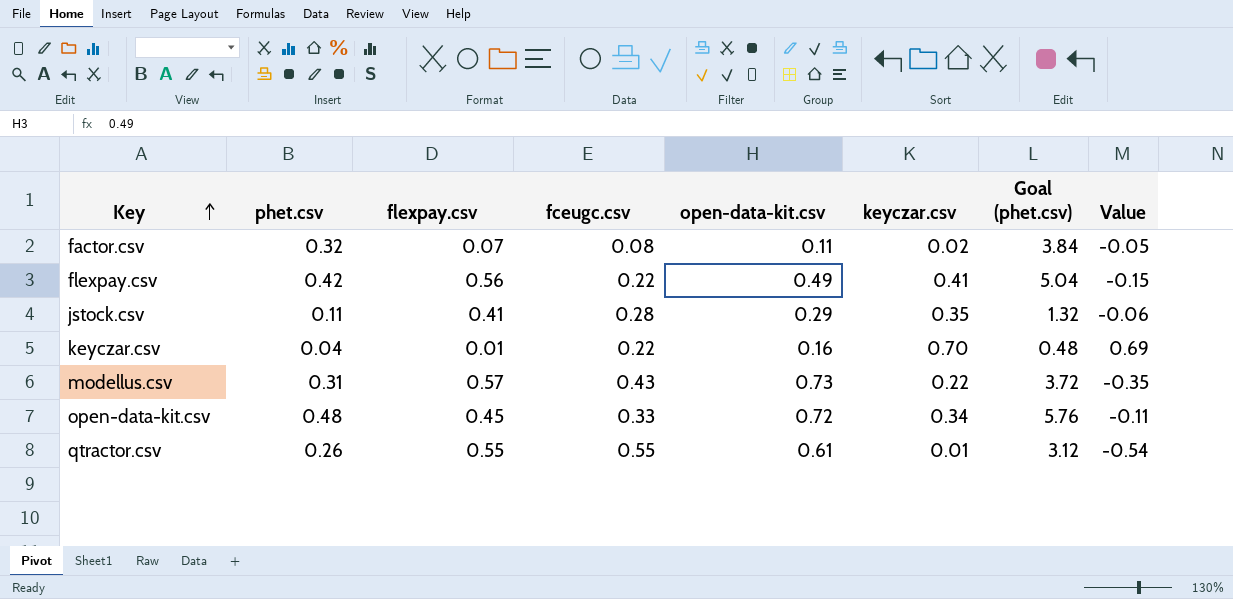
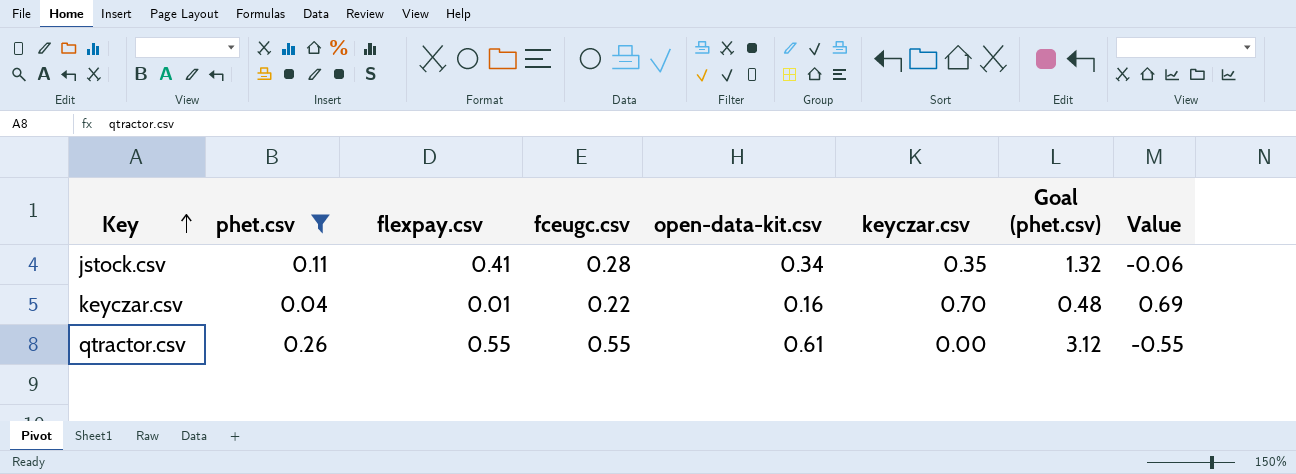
filter: none -> phet.csv <= 0.26
jstock.csv | open-data-kit.csv: 0.29 -> 0.34
qtractor.csv | keyczar.csv: 0.01 -> 0.00
qtractor.csv | Value: -0.54 -> -0.55

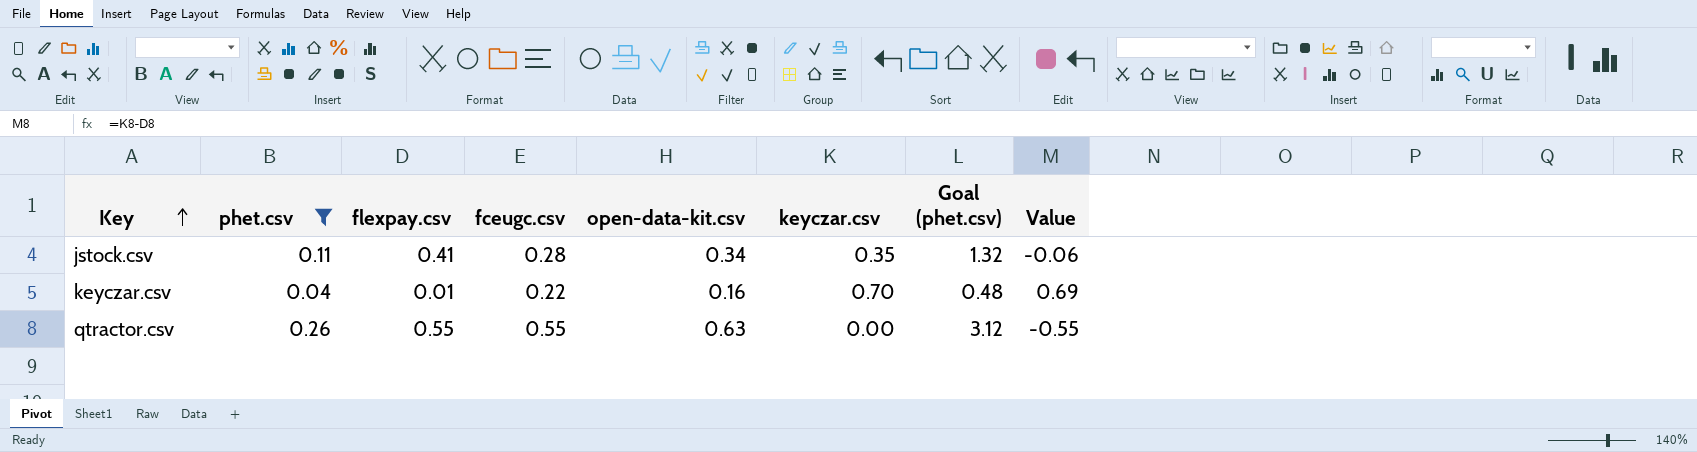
qtractor.csv | open-data-kit.csv: 0.61 -> 0.63

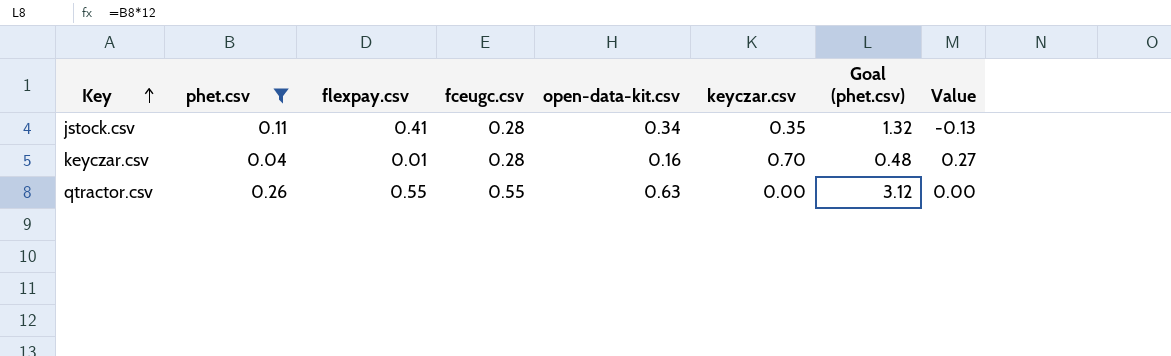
column Value | formula: [keyczar.csv] - [flexpay.csv] -> [fceugc.csv] - [flexpay.csv]
keyczar.csv | fceugc.csv: 0.22 -> 0.28

